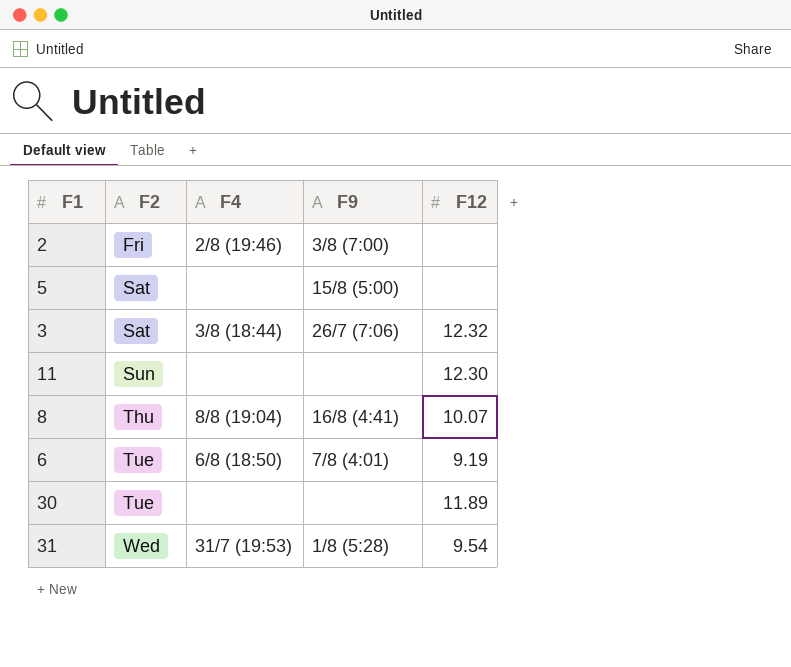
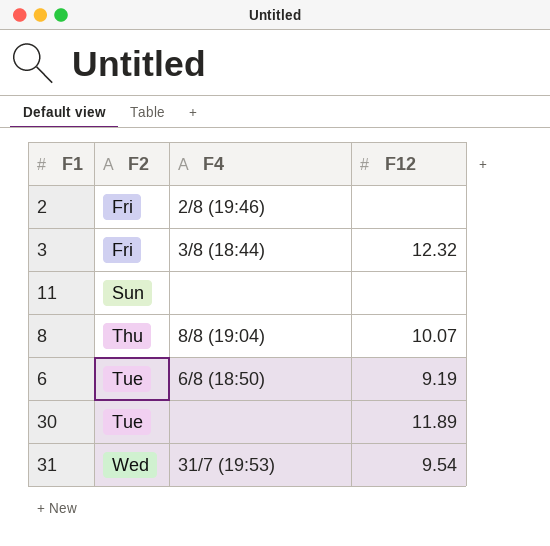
column F9 | position: 4 -> none
row 5: Sat | none | 15/8 (5:00) | none -> none
3 | F2: Sat -> Fri
11 | F12: 12.30 -> none

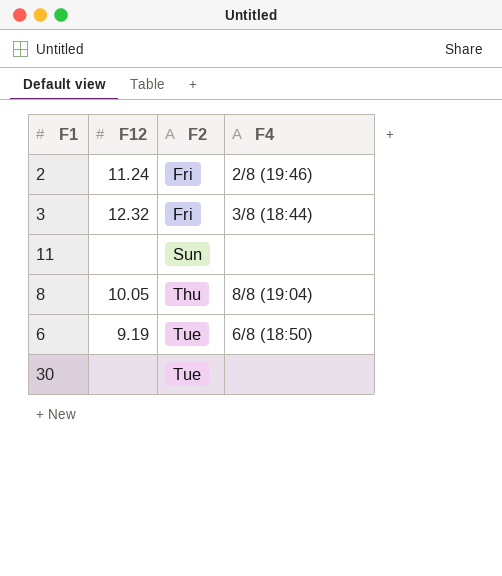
column F12 | position: 4 -> 2
row 31: Wed | 31/7 (19:53) | 9.54 -> none
2 | F12: none -> 11.24
8 | F12: 10.07 -> 10.05
30 | F12: 11.89 -> none

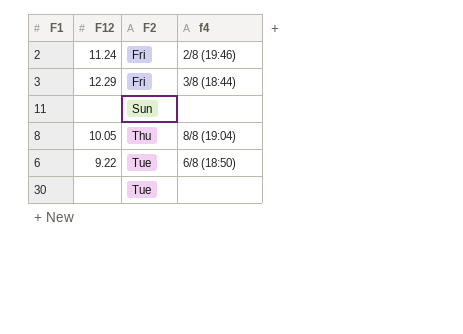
column name: F4 -> f4
3 | F12: 12.32 -> 12.29
6 | F12: 9.19 -> 9.22

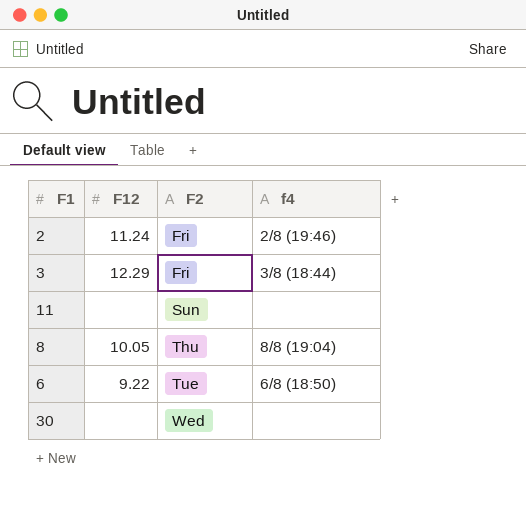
30 | F2: Tue -> Wed

